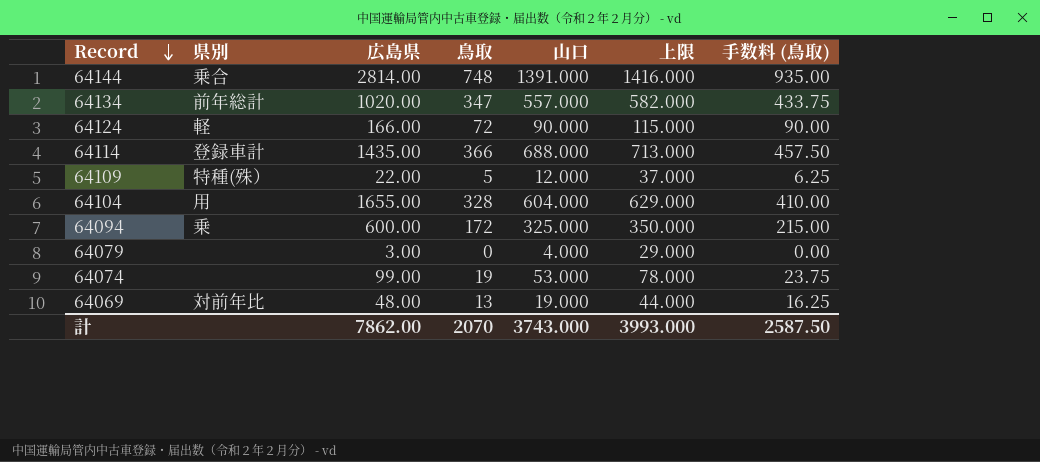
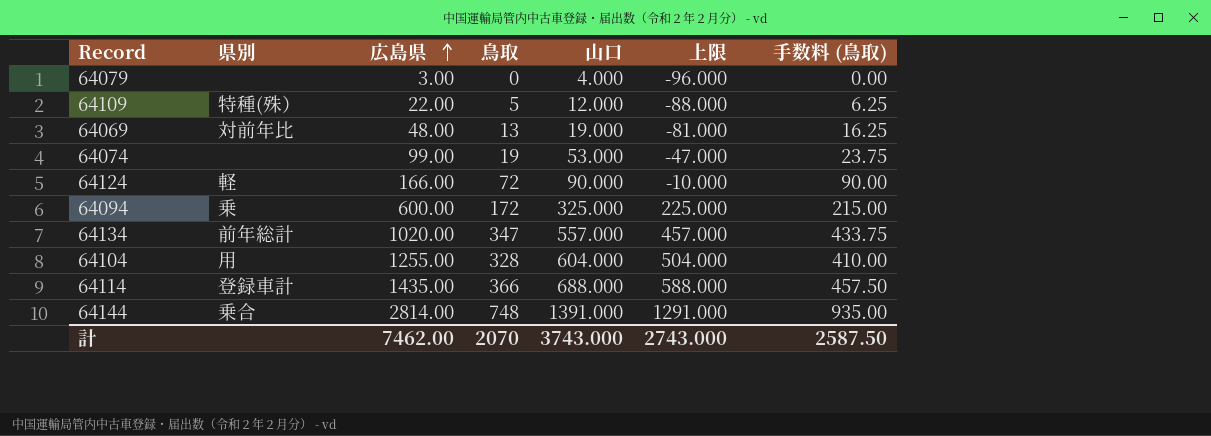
row order: Record descending -> 広島県 ascending
column 上限 | formula: [山口] + 25 -> [山口] - 100
64104 | 広島県: 1655.00 -> 1255.00
計 | 広島県: 7862.00 -> 7462.00
計 | 上限: 3993.000 -> 2743.000

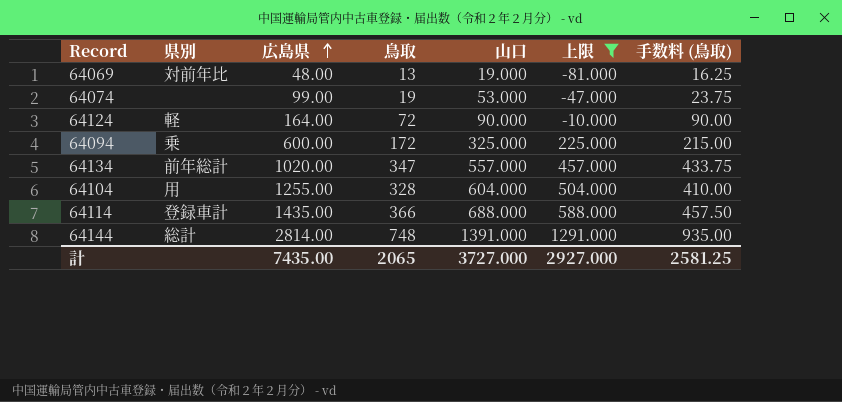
filter: none -> 上限 >= -81.000
64124 | 広島県: 166.00 -> 164.00
64144 | 県別: 乗合 -> 総計
計 | 広島県: 7462.00 -> 7435.00
計 | 鳥取: 2070 -> 2065
計 | 山口: 3743.000 -> 3727.000
計 | 上限: 2743.000 -> 2927.000
計 | 手数料 (鳥取): 2587.50 -> 2581.25

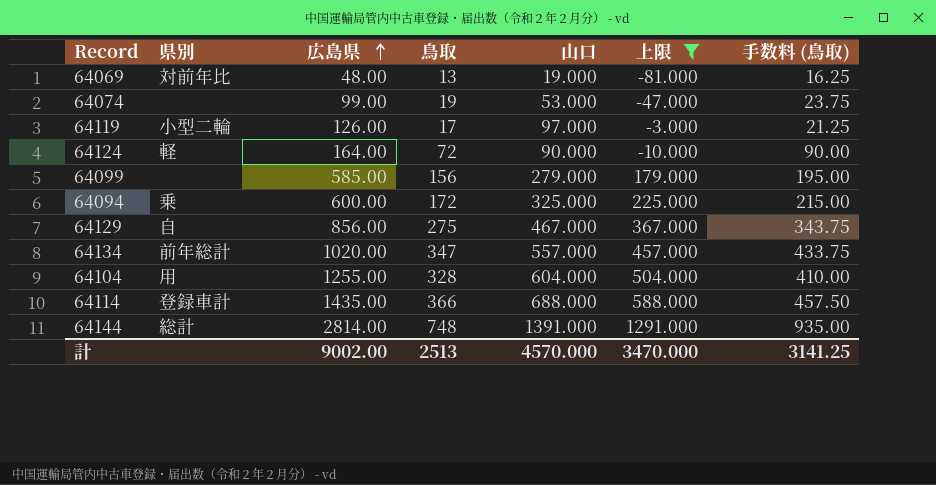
row 64119: none -> 小型二輪 | 126.00 | 17 | 97.000 | -3.000 | 21.25
row 64099: none -> none | 585.00 | 156 | 279.000 | 179.000 | 195.00
row 64129: none -> 自 | 856.00 | 275 | 467.000 | 367.000 | 343.75
計 | 広島県: 7435.00 -> 9002.00
計 | 鳥取: 2065 -> 2513
計 | 山口: 3727.000 -> 4570.000
計 | 上限: 2927.000 -> 3470.000
計 | 手数料 (鳥取): 2581.25 -> 3141.25

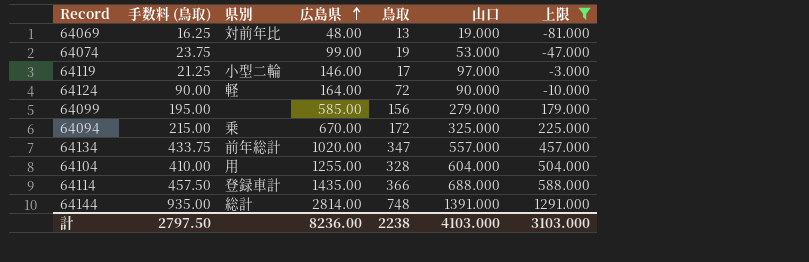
column 手数料 (鳥取) | position: 7 -> 2
row 64129: 自 | 856.00 | 275 | 467.000 | 367.000 | 343.75 -> none
64119 | 広島県: 126.00 -> 146.00
64094 | 広島県: 600.00 -> 670.00
計 | 手数料 (鳥取): 3141.25 -> 2797.50
計 | 広島県: 9002.00 -> 8236.00
計 | 鳥取: 2513 -> 2238
計 | 山口: 4570.000 -> 4103.000
計 | 上限: 3470.000 -> 3103.000

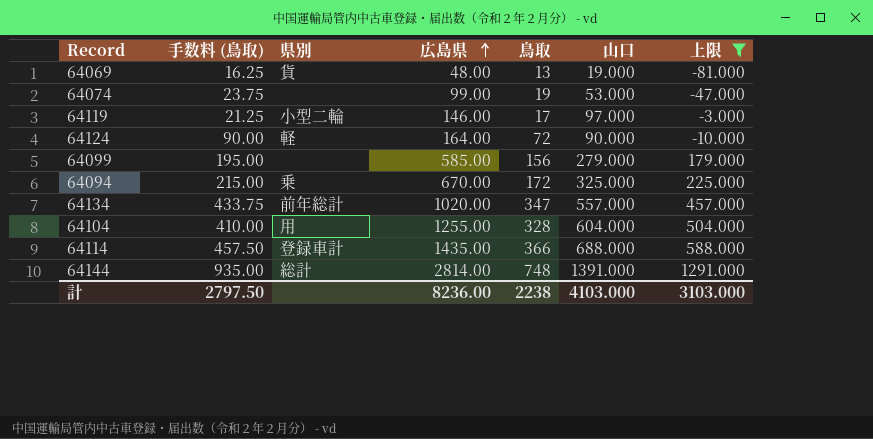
64069 | 県別: 対前年比 -> 貨

